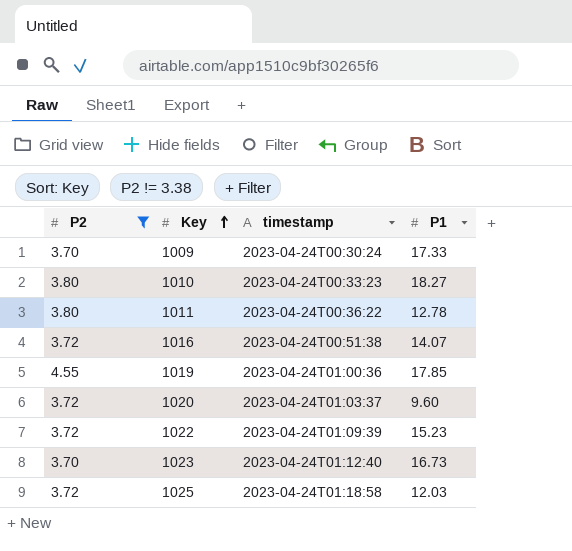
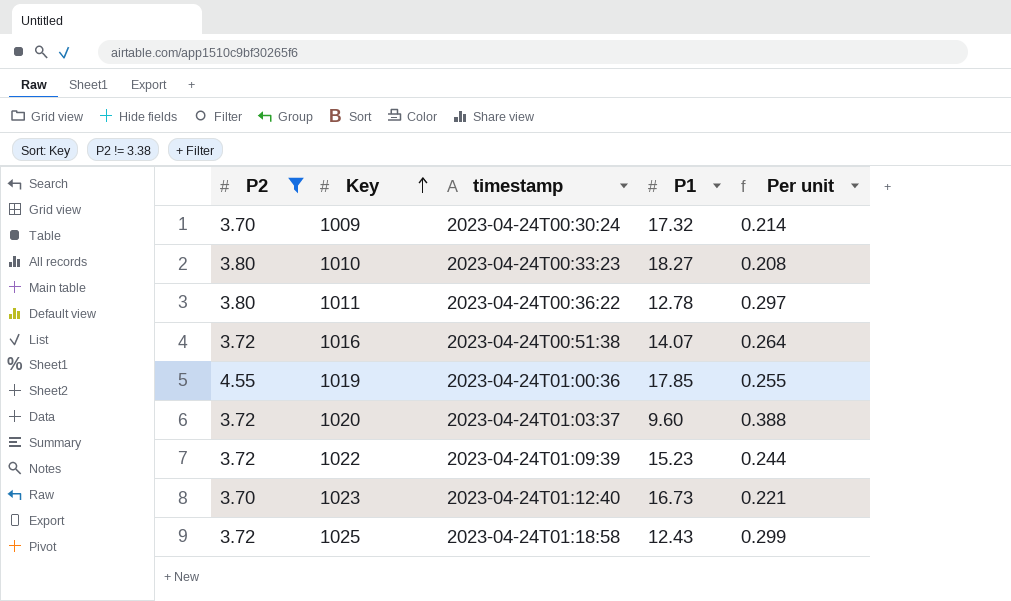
column Per unit | formula: none -> [P2] / [P1]
1009 | P1: 17.33 -> 17.32
1025 | P1: 12.03 -> 12.43

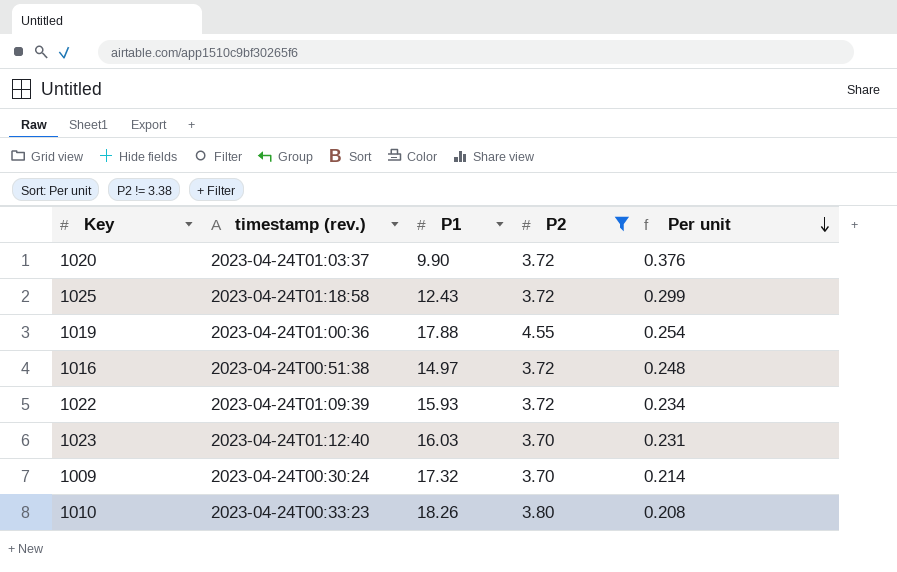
row order: Key ascending -> Per unit descending
column name: timestamp -> timestamp (rev.)
column P2 | position: 1 -> 4
row 1011: 3.80 | 2023-04-24T00:36:22 | 12.78 | 0.297 -> none
1020 | P1: 9.60 -> 9.90
1020 | Per unit: 0.388 -> 0.376
1019 | P1: 17.85 -> 17.88
1019 | Per unit: 0.255 -> 0.254
1016 | P1: 14.07 -> 14.97
1016 | Per unit: 0.264 -> 0.248
1022 | P1: 15.23 -> 15.93
1022 | Per unit: 0.244 -> 0.234
1023 | P1: 16.73 -> 16.03
1023 | Per unit: 0.221 -> 0.231
1010 | P1: 18.27 -> 18.26

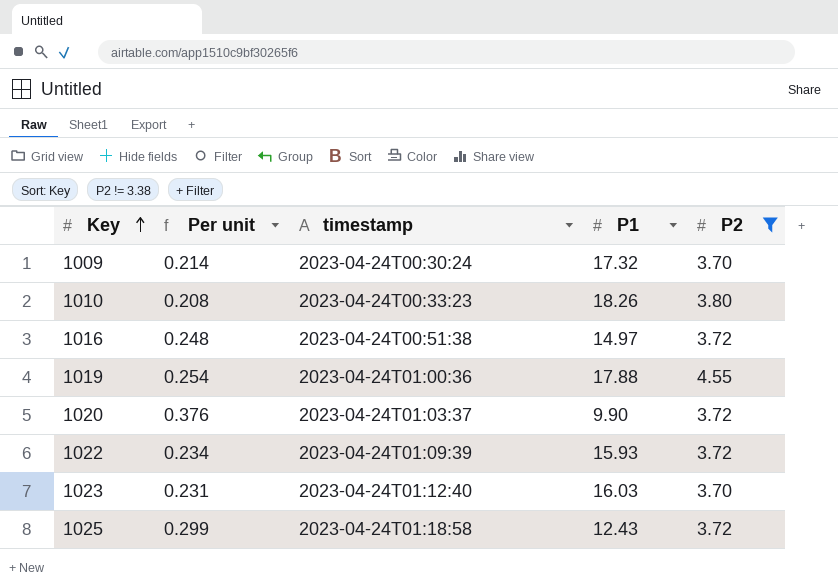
row order: Per unit descending -> Key ascending
column Per unit | position: 5 -> 2
column name: timestamp (rev.) -> timestamp

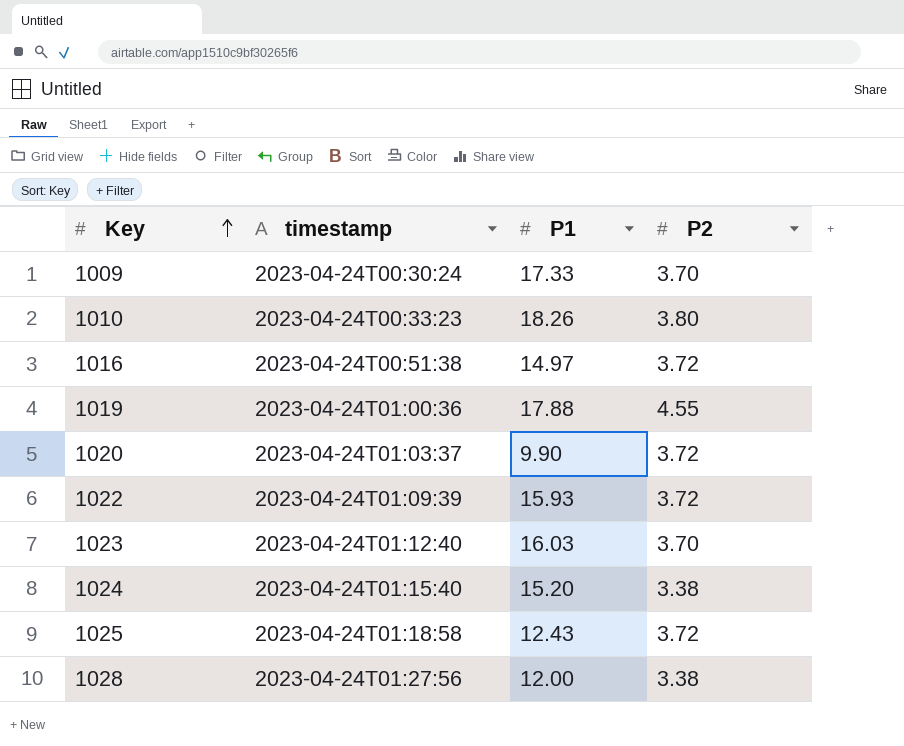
filter: P2 != 3.38 -> none
column Per unit | formula: [P2] / [P1] -> none
1009 | P1: 17.32 -> 17.33

